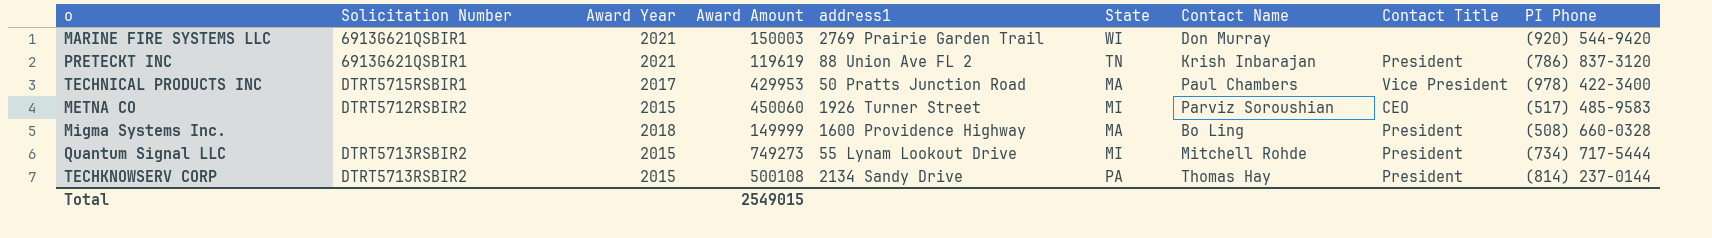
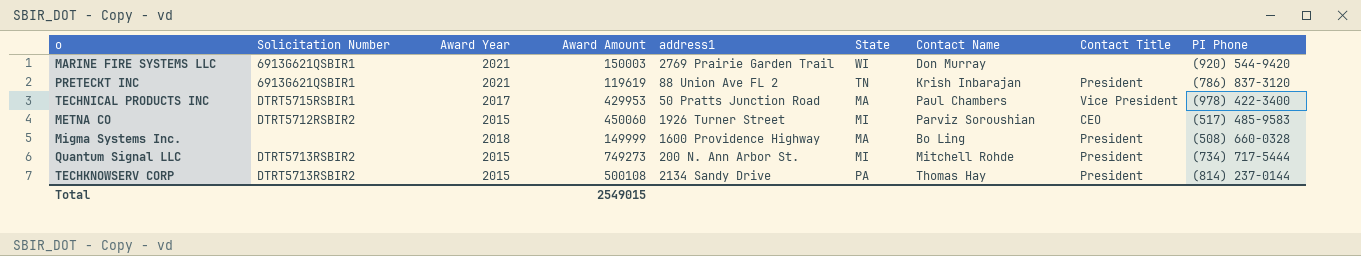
Quantum Signal LLC | address1: 55 Lynam Lookout Drive -> 200 N. Ann Arbor St.

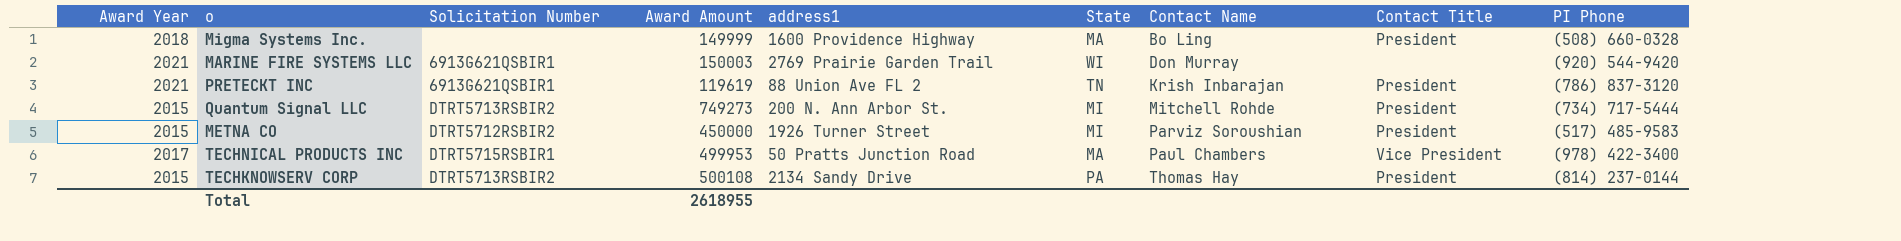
row order: none -> Contact Name ascending
column Award Year | position: 3 -> 1
METNA CO | Award Amount: 450060 -> 450000
METNA CO | Contact Title: CEO -> President
TECHNICAL PRODUCTS INC | Award Amount: 429953 -> 499953
Total | Award Amount: 2549015 -> 2618955

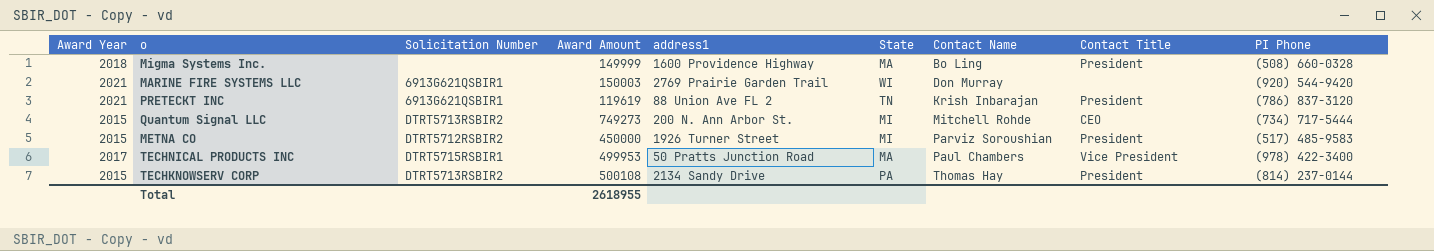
Quantum Signal LLC | Contact Title: President -> CEO

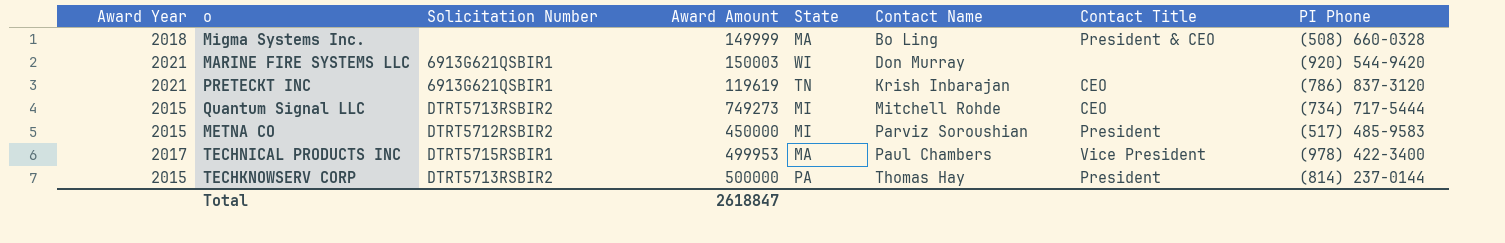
column address1 | position: 5 -> none
Migma Systems Inc. | Contact Title: President -> President & CEO
PRETECKT INC | Contact Title: President -> CEO
TECHKNOWSERV CORP | Award Amount: 500108 -> 500000
Total | Award Amount: 2618955 -> 2618847

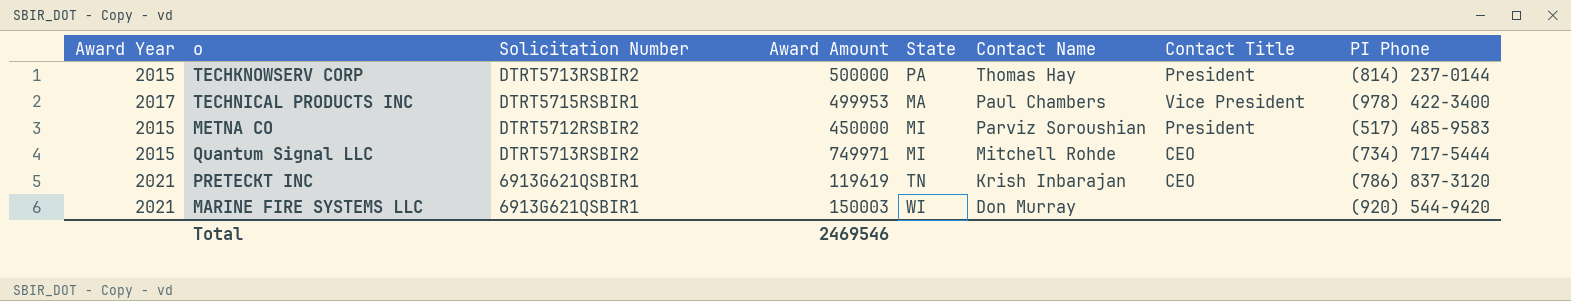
row order: Contact Name ascending -> Contact Name descending
row Migma Systems Inc.: 2018 | none | 149999 | MA | Bo Ling | President & CEO | (508) 660-0328 -> none
Quantum Signal LLC | Award Amount: 749273 -> 749971
Total | Award Amount: 2618847 -> 2469546

